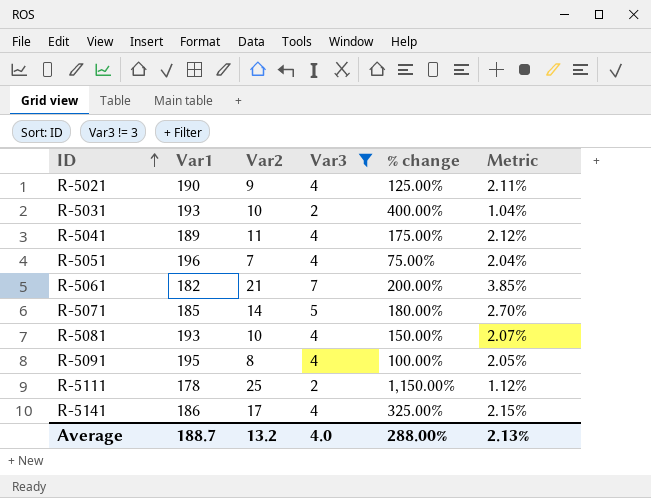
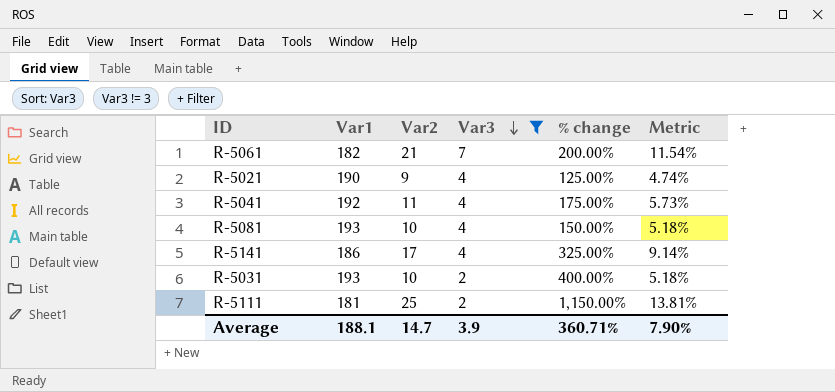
row order: ID ascending -> Var3 descending
column Metric | formula: [Var3] / [Var1] -> [Var2] / [Var1]
row R-5051: 196 | 7 | 4 | 75.00% | 2.04% -> none
row R-5071: 185 | 14 | 5 | 180.00% | 2.70% -> none
row R-5091: 195 | 8 | 4 | 100.00% | 2.05% -> none
R-5041 | Var1: 189 -> 192
R-5111 | Var1: 178 -> 181
Average | Var1: 188.7 -> 188.1
Average | Var2: 13.2 -> 14.7
Average | Var3: 4.0 -> 3.9
Average | % change: 288.00% -> 360.71%
Average | Metric: 2.13% -> 7.90%

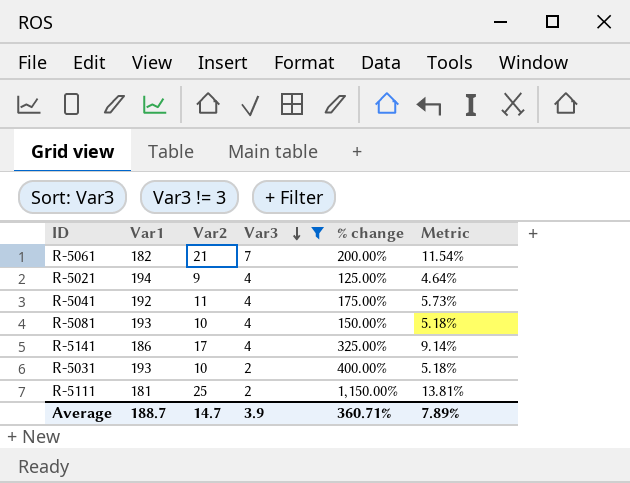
R-5021 | Var1: 190 -> 194
R-5021 | Metric: 4.74% -> 4.64%
Average | Var1: 188.1 -> 188.7
Average | Metric: 7.90% -> 7.89%

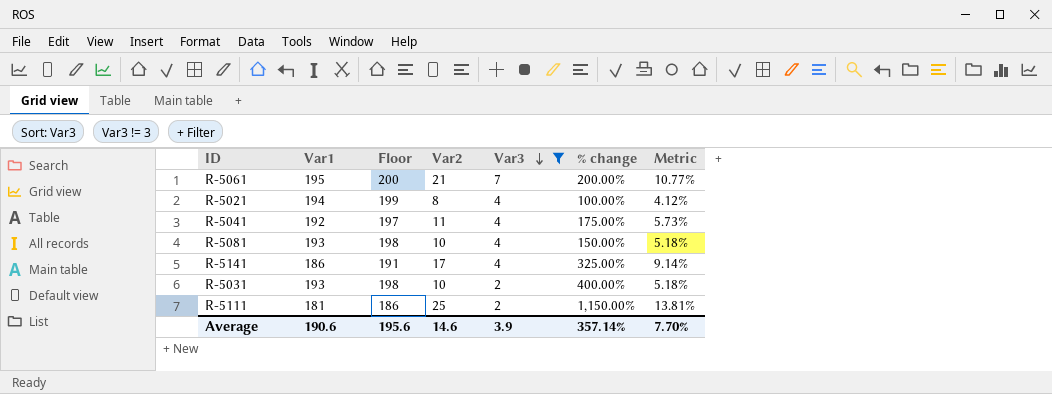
column Floor | formula: none -> [Var1] + 5
R-5061 | Var1: 182 -> 195
R-5061 | Metric: 11.54% -> 10.77%
R-5021 | Var2: 9 -> 8
R-5021 | % change: 125.00% -> 100.00%
R-5021 | Metric: 4.64% -> 4.12%
Average | Var1: 188.7 -> 190.6
Average | Var2: 14.7 -> 14.6
Average | % change: 360.71% -> 357.14%
Average | Metric: 7.89% -> 7.70%

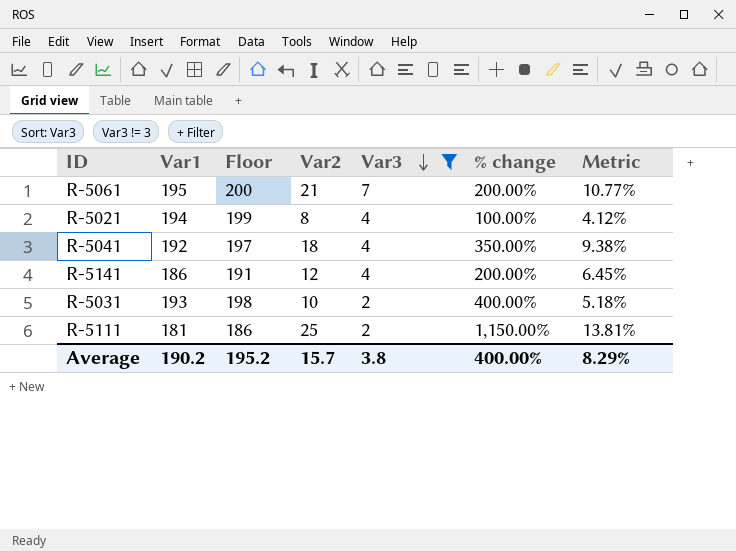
row R-5081: 193 | 198 | 10 | 4 | 150.00% | 5.18% -> none
R-5041 | Var2: 11 -> 18
R-5041 | % change: 175.00% -> 350.00%
R-5041 | Metric: 5.73% -> 9.38%
R-5141 | Var2: 17 -> 12
R-5141 | % change: 325.00% -> 200.00%
R-5141 | Metric: 9.14% -> 6.45%
Average | Var1: 190.6 -> 190.2
Average | Floor: 195.6 -> 195.2
Average | Var2: 14.6 -> 15.7
Average | Var3: 3.9 -> 3.8
Average | % change: 357.14% -> 400.00%
Average | Metric: 7.70% -> 8.29%

